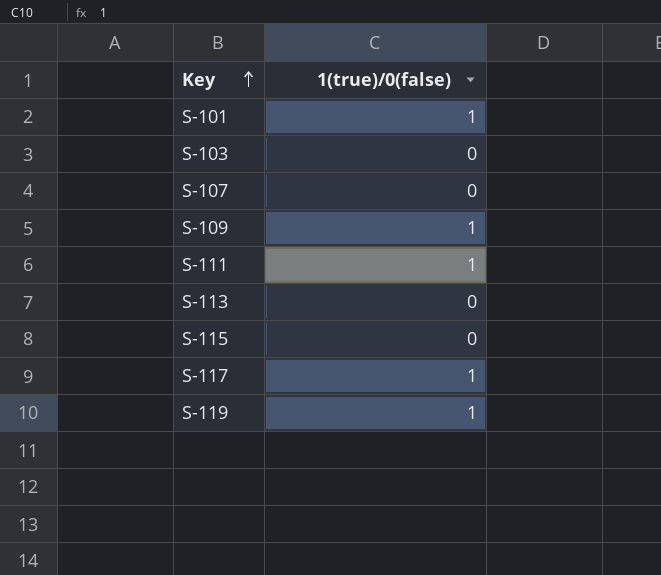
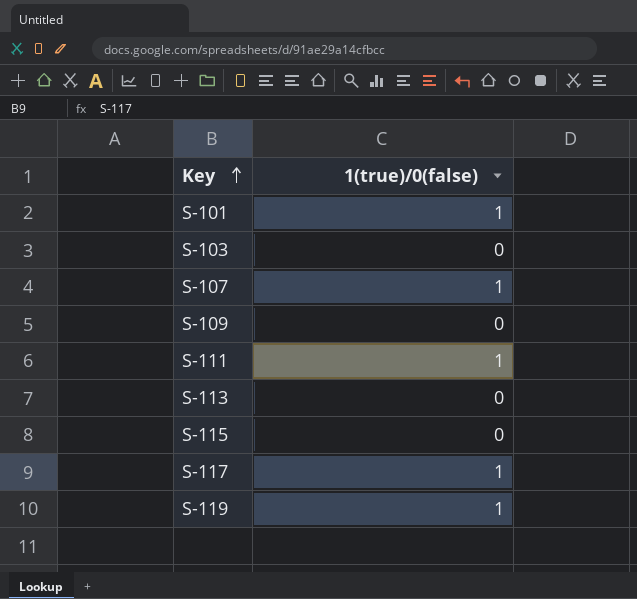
S-107 | 1(true)/0(false): 0 -> 1
S-109 | 1(true)/0(false): 1 -> 0

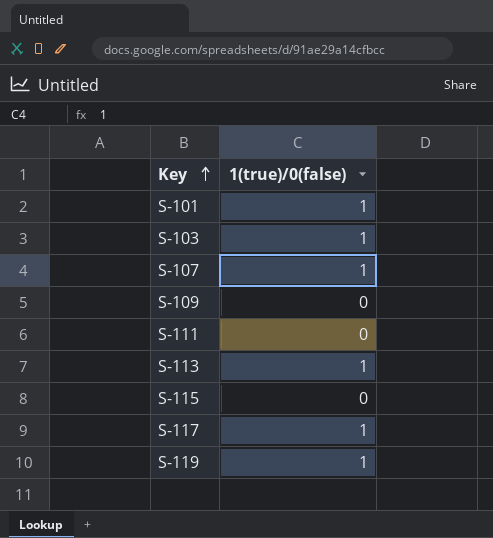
S-103 | 1(true)/0(false): 0 -> 1
S-111 | 1(true)/0(false): 1 -> 0
S-113 | 1(true)/0(false): 0 -> 1

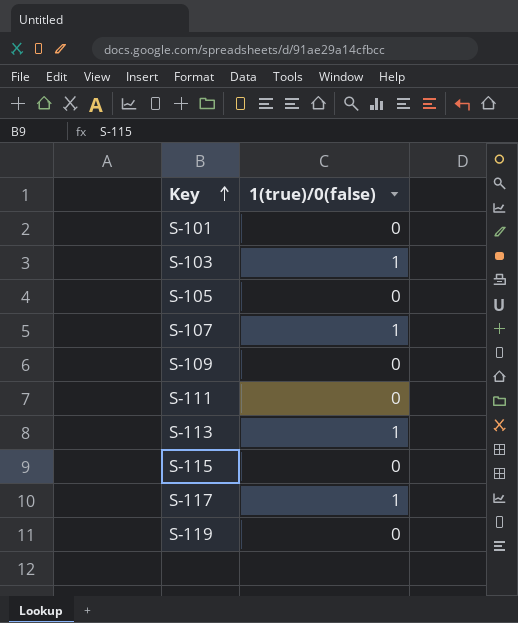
S-101 | 1(true)/0(false): 1 -> 0
row S-105: none -> 0
S-119 | 1(true)/0(false): 1 -> 0

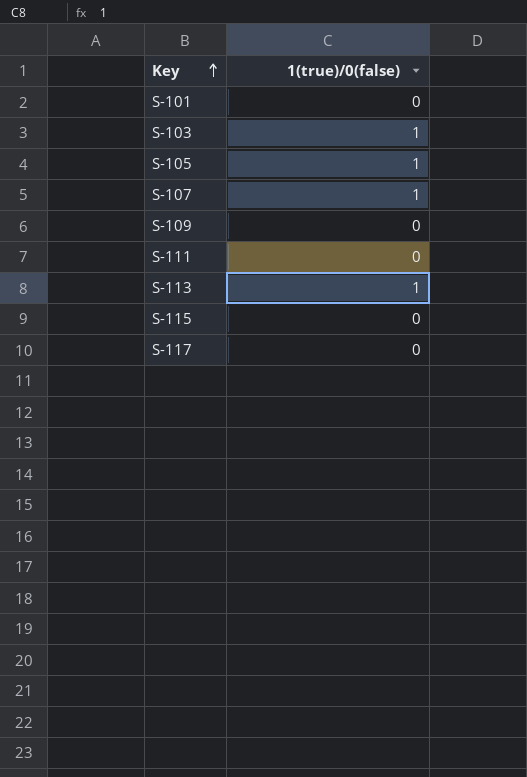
row S-119: 0 -> none
S-105 | 1(true)/0(false): 0 -> 1
S-117 | 1(true)/0(false): 1 -> 0

